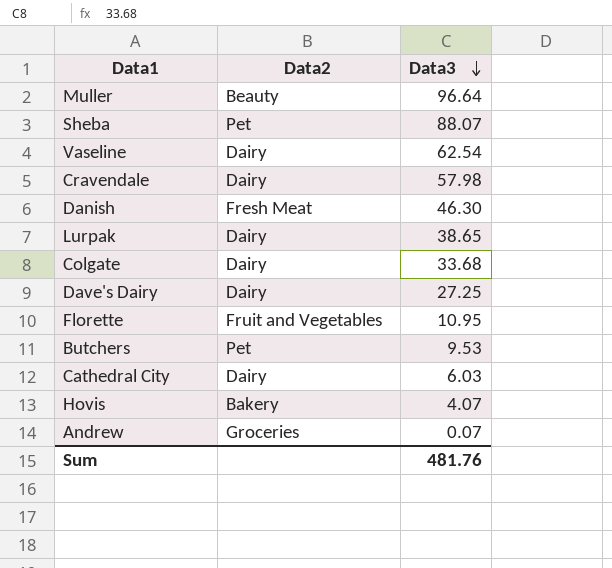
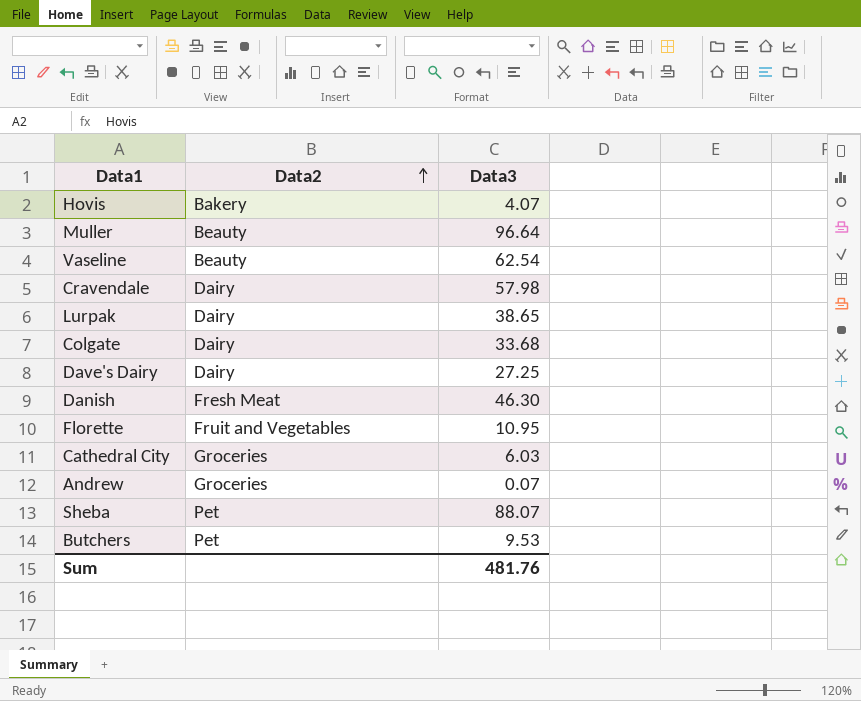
row order: Data3 descending -> Data2 ascending
Vaseline | Data2: Dairy -> Beauty
Cathedral City | Data2: Dairy -> Groceries

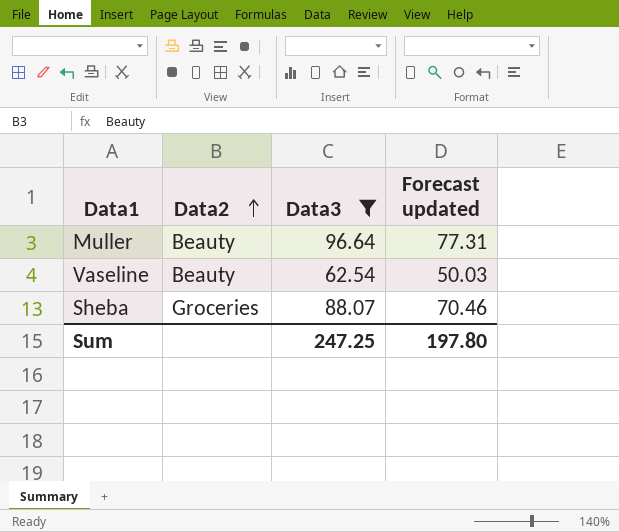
filter: none -> Data3 >= 62.54
column Forecast updated | formula: none -> [Data3] * 0.8
Sheba | Data2: Pet -> Groceries
Sum | Data3: 481.76 -> 247.25

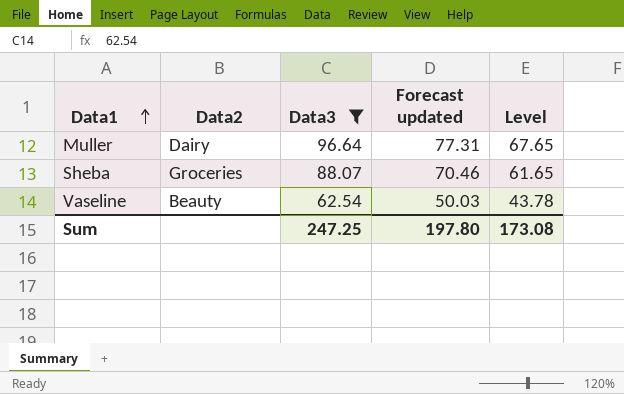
row order: Data2 ascending -> Data1 ascending
column Level | formula: none -> [Data3] * 0.7
Muller | Data2: Beauty -> Dairy

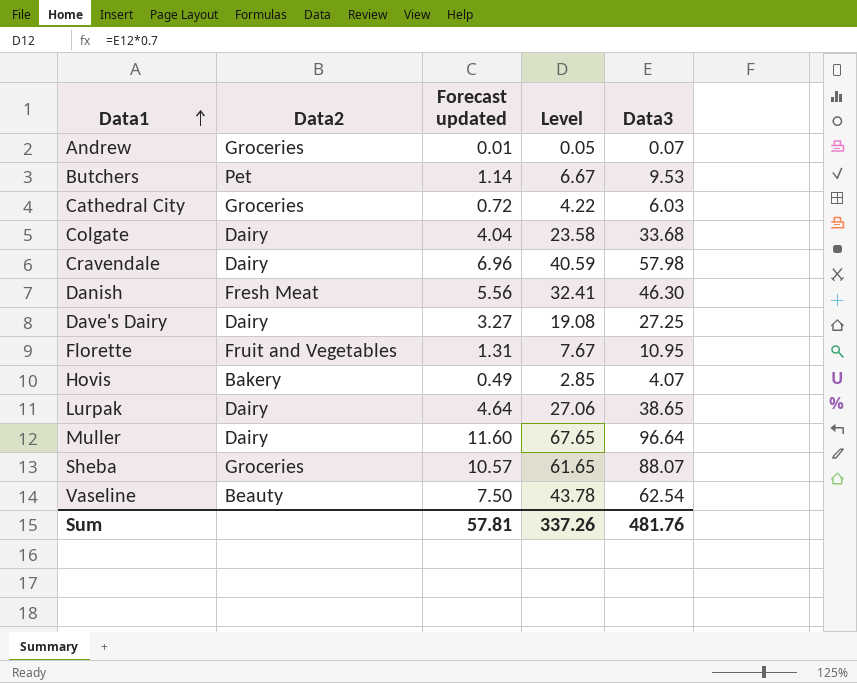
filter: Data3 >= 62.54 -> none
column Forecast updated | formula: [Data3] * 0.8 -> [Data3] * 0.12
column Data3 | position: 3 -> 5
Sum | Forecast updated: 197.80 -> 57.81
Sum | Level: 173.08 -> 337.26
Sum | Data3: 247.25 -> 481.76

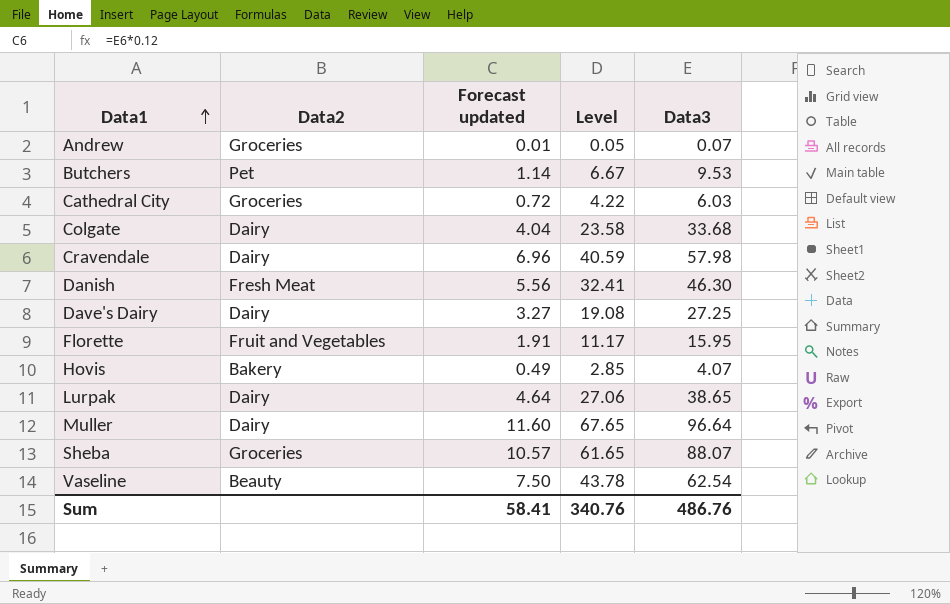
Florette | Forecast updated: 1.31 -> 1.91
Florette | Level: 7.67 -> 11.17
Florette | Data3: 10.95 -> 15.95
Sum | Forecast updated: 57.81 -> 58.41
Sum | Level: 337.26 -> 340.76
Sum | Data3: 481.76 -> 486.76

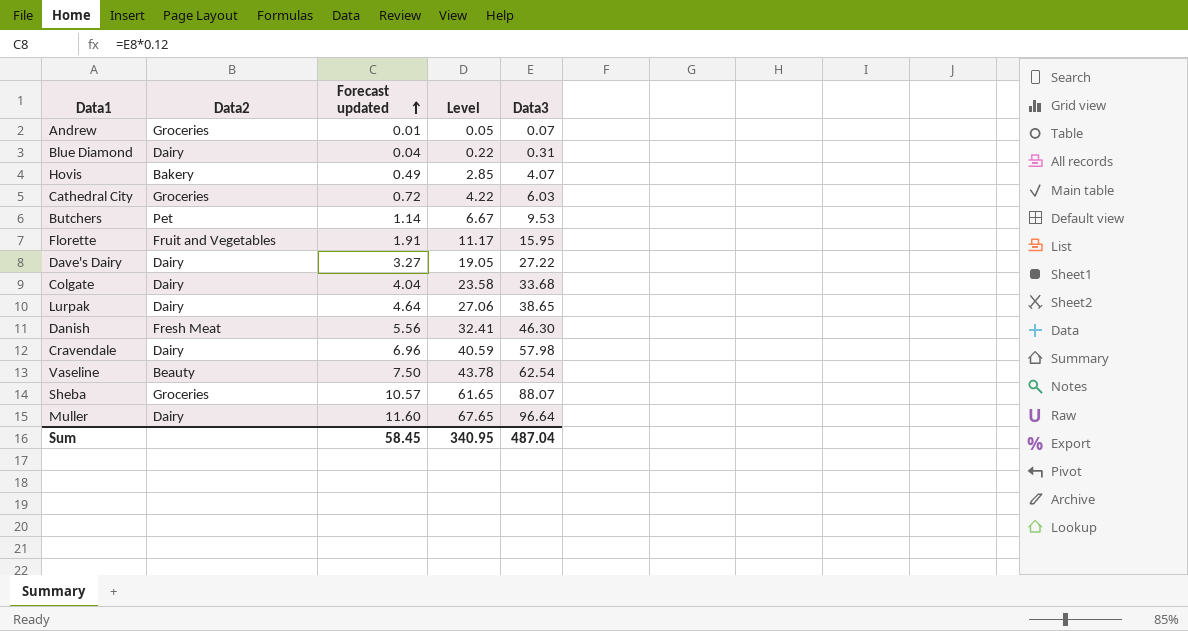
row order: Data1 ascending -> Forecast updated ascending
row Blue Diamond: none -> Dairy | 0.04 | 0.22 | 0.31
Dave's Dairy | Level: 19.08 -> 19.05
Dave's Dairy | Data3: 27.25 -> 27.22
Sum | Forecast updated: 58.41 -> 58.45
Sum | Level: 340.76 -> 340.95
Sum | Data3: 486.76 -> 487.04

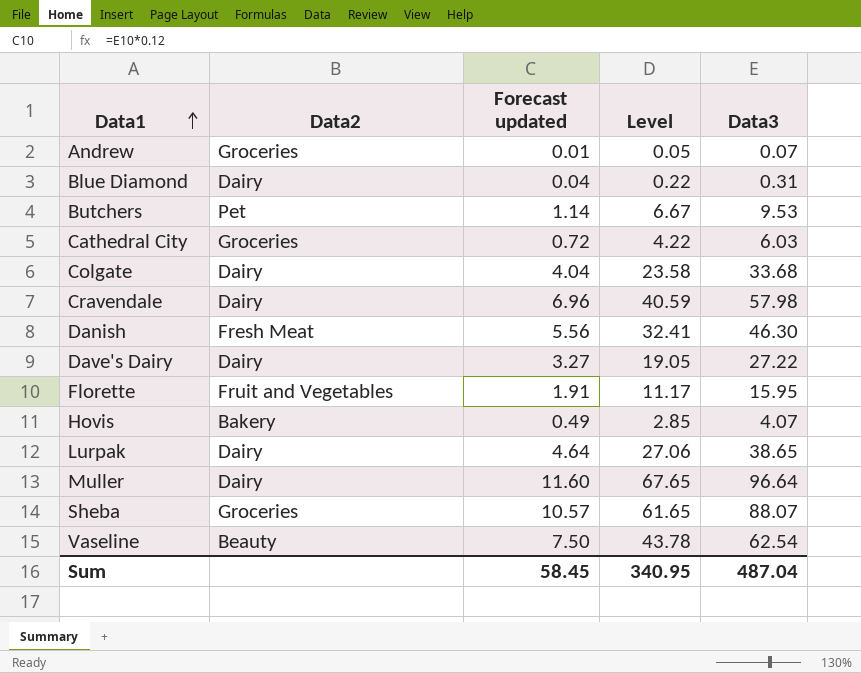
row order: Forecast updated ascending -> Data1 ascending

